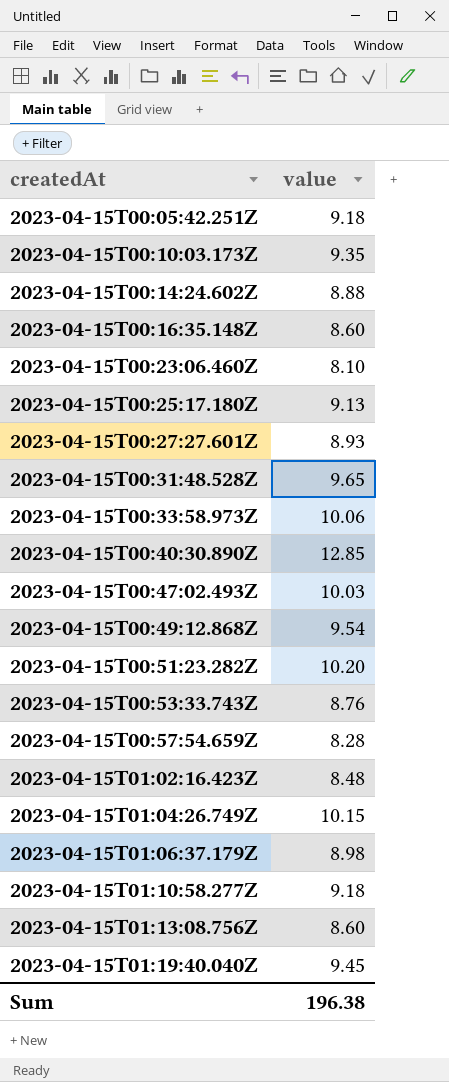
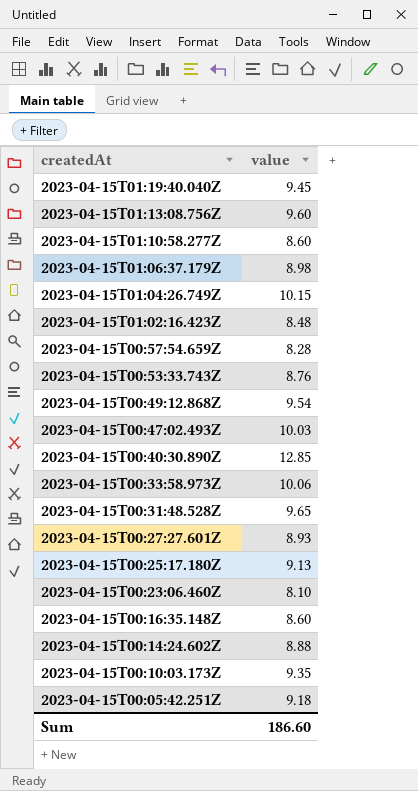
row order: createdAt ascending -> createdAt descending
row 2023-04-15T00:51:23.282Z: 10.20 -> none
2023-04-15T01:13:08.756Z | value: 8.60 -> 9.60
2023-04-15T01:10:58.277Z | value: 9.18 -> 8.60
Sum | value: 196.38 -> 186.60

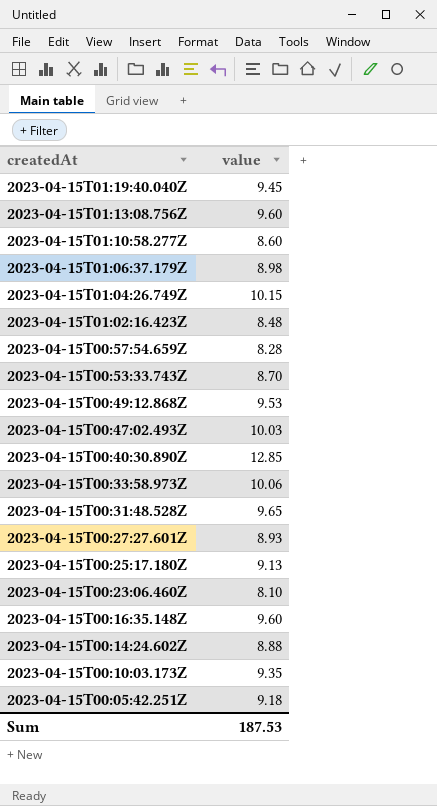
2023-04-15T00:53:33.743Z | value: 8.76 -> 8.70
2023-04-15T00:49:12.868Z | value: 9.54 -> 9.53
2023-04-15T00:16:35.148Z | value: 8.60 -> 9.60
Sum | value: 186.60 -> 187.53

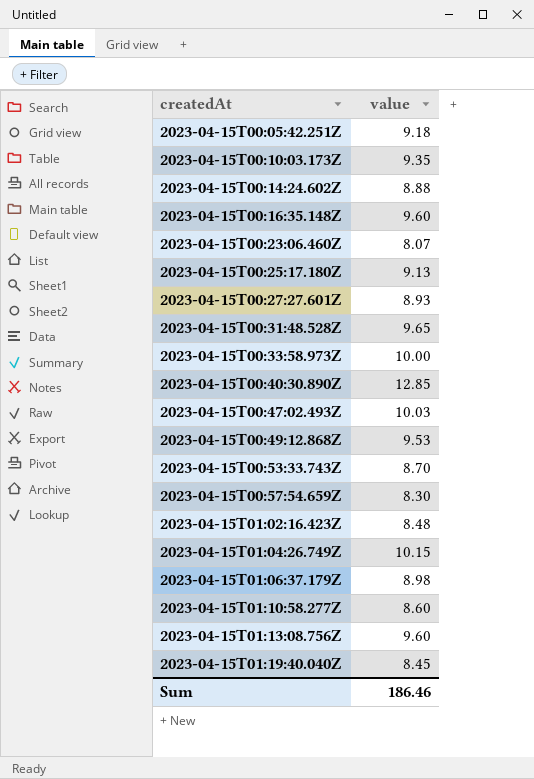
row order: createdAt descending -> createdAt ascending
2023-04-15T00:23:06.460Z | value: 8.10 -> 8.07
2023-04-15T00:33:58.973Z | value: 10.06 -> 10.00
2023-04-15T00:57:54.659Z | value: 8.28 -> 8.30
2023-04-15T01:19:40.040Z | value: 9.45 -> 8.45
Sum | value: 187.53 -> 186.46

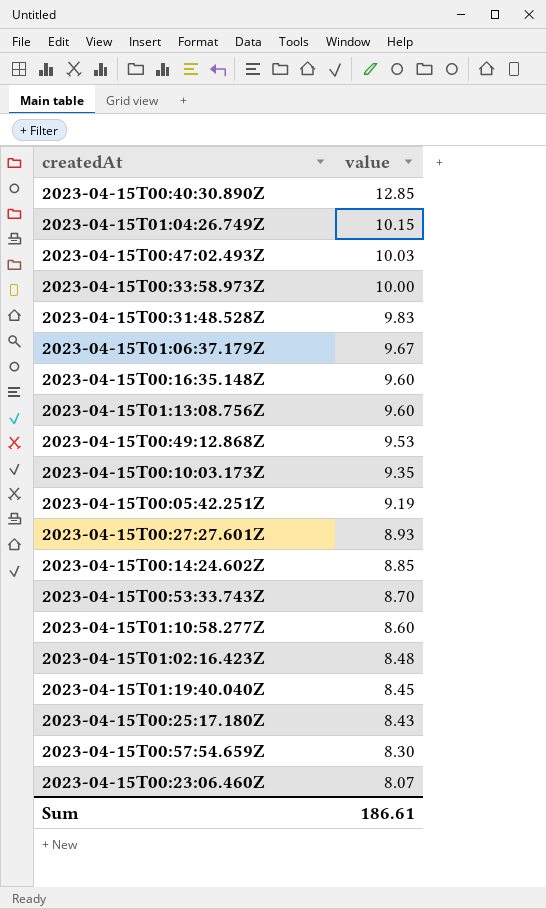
row order: createdAt ascending -> value descending
2023-04-15T00:31:48.528Z | value: 9.65 -> 9.83
2023-04-15T01:06:37.179Z | value: 8.98 -> 9.67
2023-04-15T00:05:42.251Z | value: 9.18 -> 9.19
2023-04-15T00:14:24.602Z | value: 8.88 -> 8.85
2023-04-15T00:25:17.180Z | value: 9.13 -> 8.43
Sum | value: 186.46 -> 186.61

